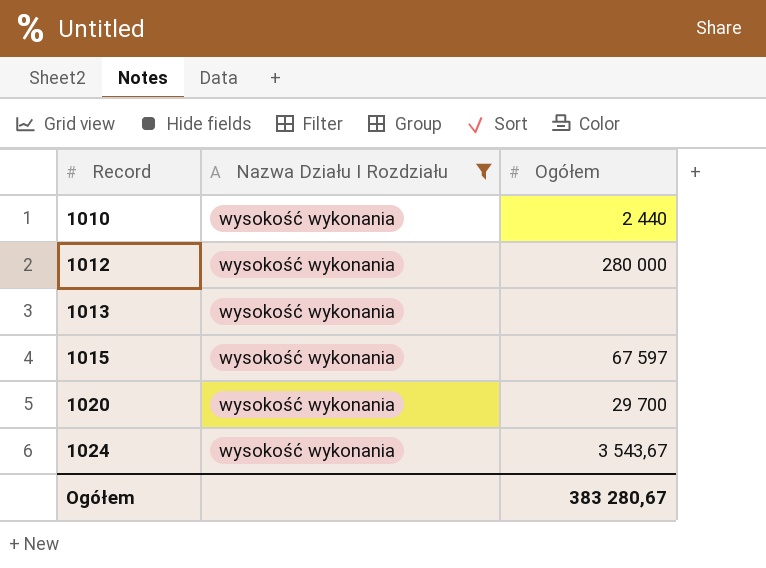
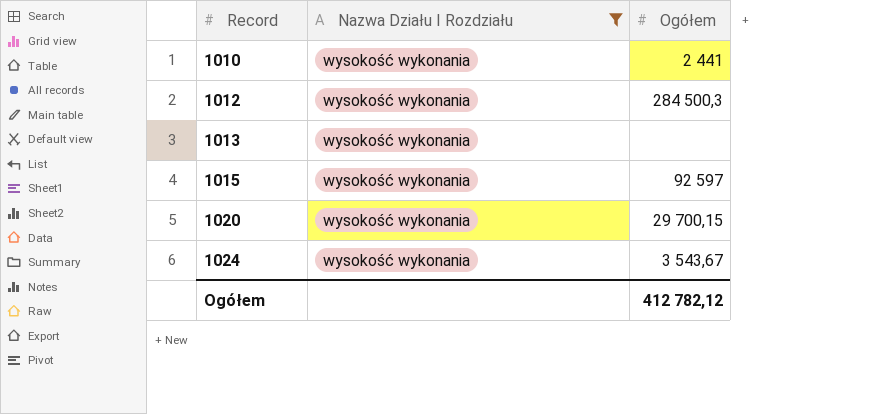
1010 | Ogółem: 2 440 -> 2 441
1012 | Ogółem: 280 000 -> 284 500,3
1015 | Ogółem: 67 597 -> 92 597
1020 | Ogółem: 29 700 -> 29 700,15
Ogółem | Ogółem: 383 280,67 -> 412 782,12

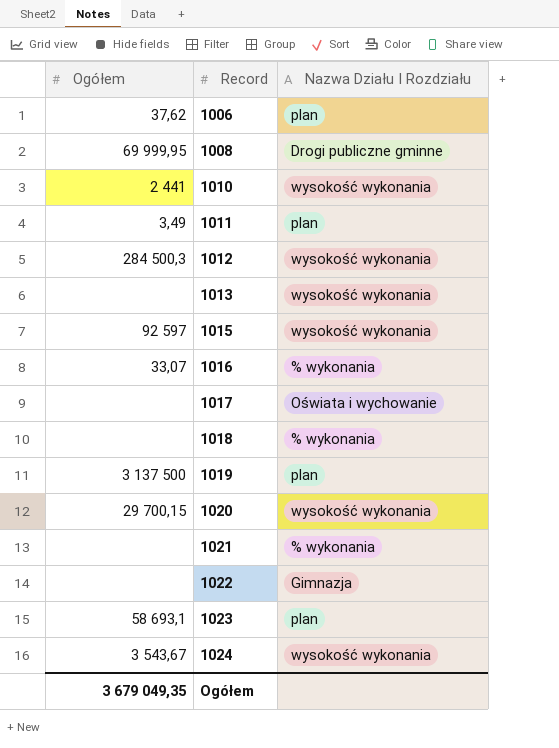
filter: Nazwa Działu I Rozdziału = wysokość wykonania -> none
column Ogółem | position: 3 -> 1
Ogółem | Ogółem: 412 782,12 -> 3 679 049,35

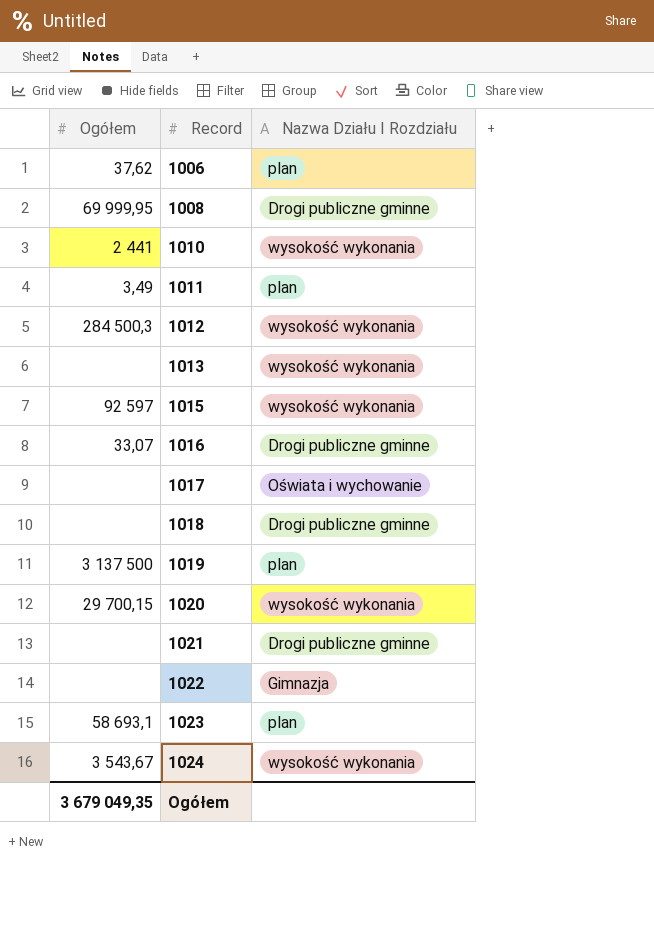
1016 | Nazwa Działu I Rozdziału: % wykonania -> Drogi publiczne gminne
1018 | Nazwa Działu I Rozdziału: % wykonania -> Drogi publiczne gminne
1021 | Nazwa Działu I Rozdziału: % wykonania -> Drogi publiczne gminne

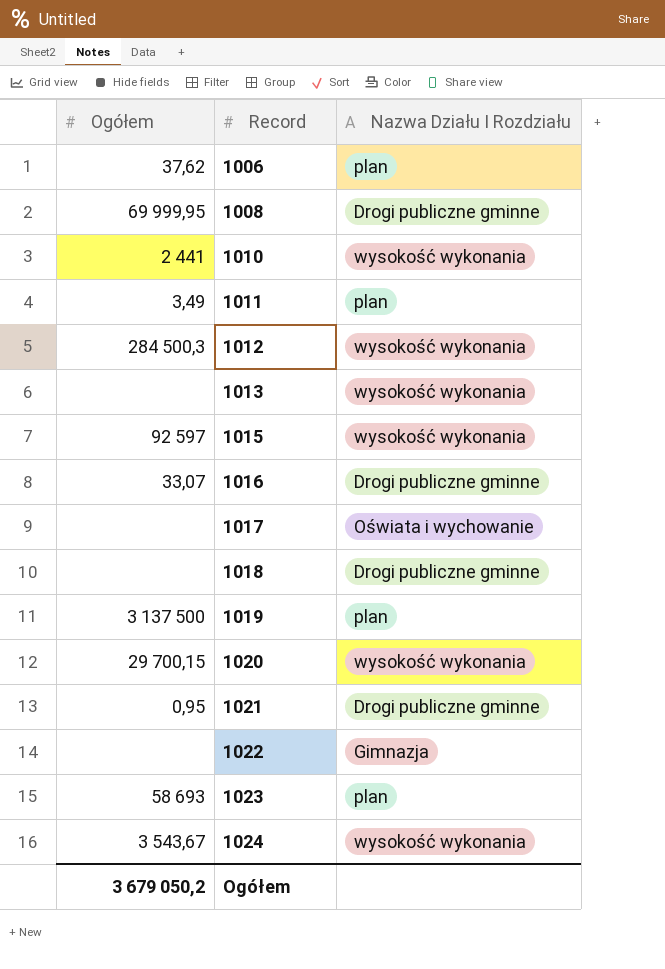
1021 | Ogółem: none -> 0,95
1023 | Ogółem: 58 693,1 -> 58 693
Ogółem | Ogółem: 3 679 049,35 -> 3 679 050,2

